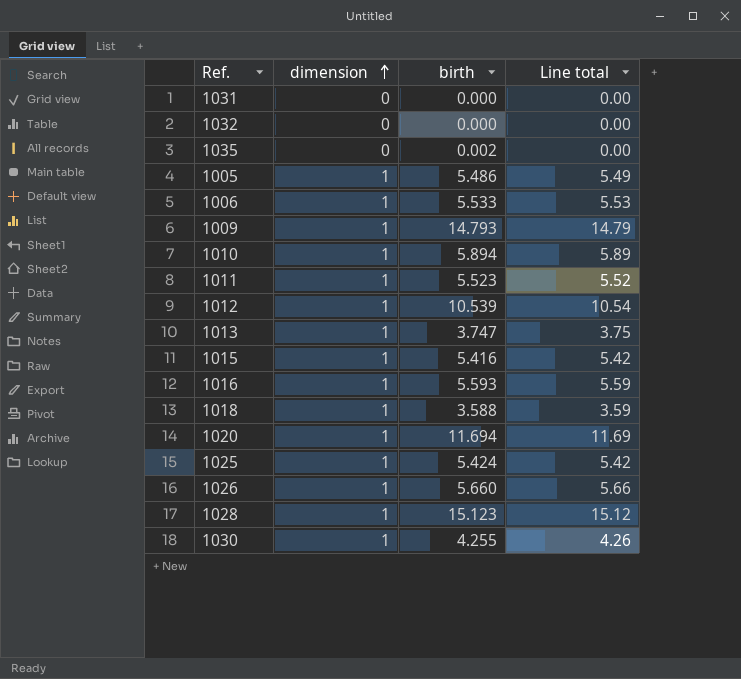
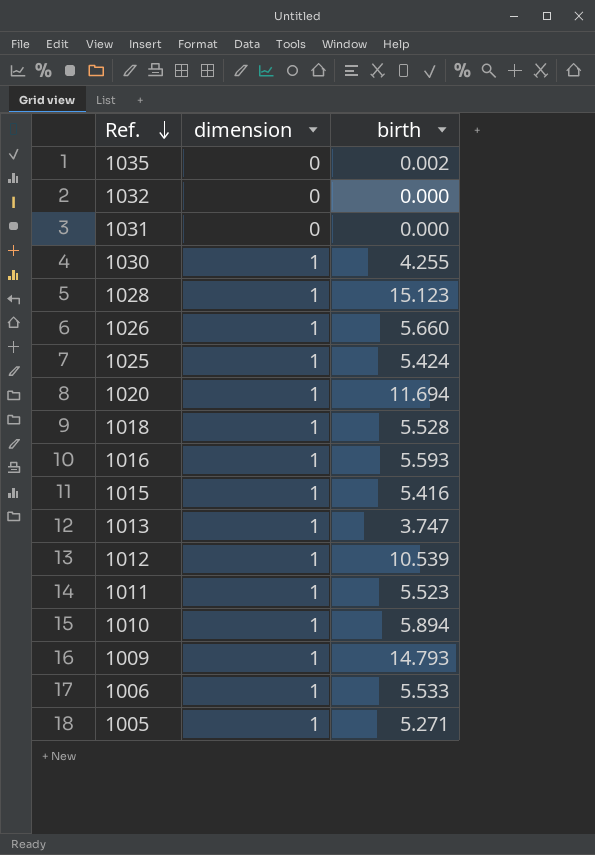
row order: dimension ascending -> Ref. descending
column Line total | formula: [dimension] * [birth] -> none
1018 | birth: 3.588 -> 5.528
1005 | birth: 5.486 -> 5.271

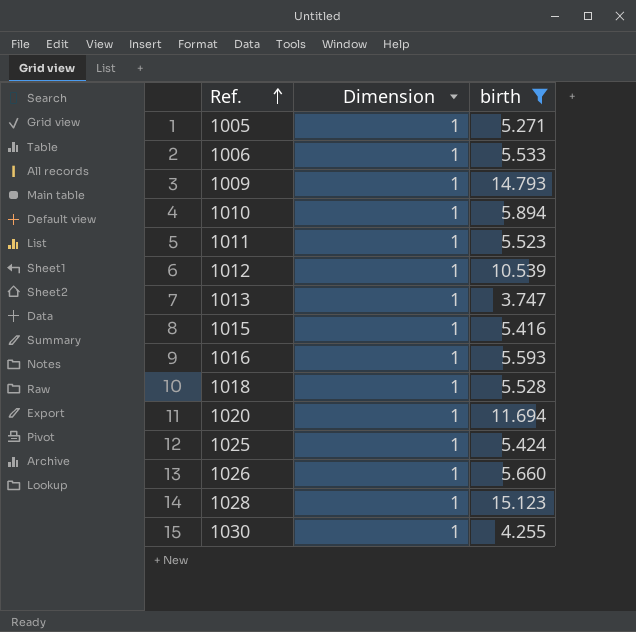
filter: none -> birth >= 3.747
row order: Ref. descending -> Ref. ascending
column name: dimension -> Dimension

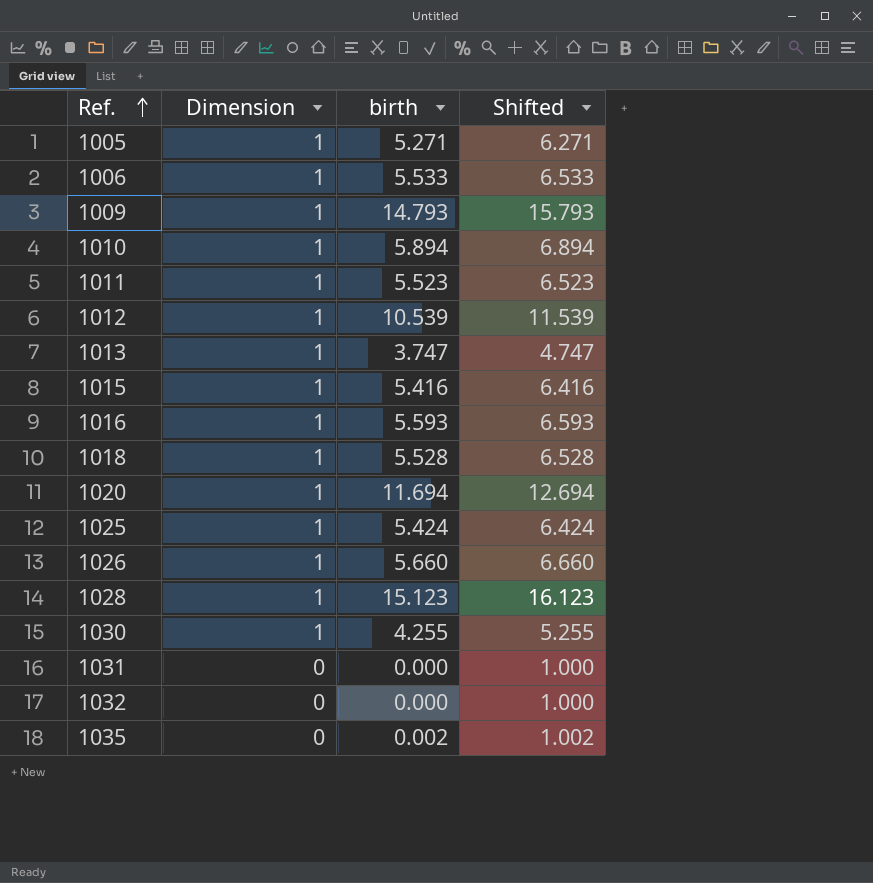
filter: birth >= 3.747 -> none
column Shifted | formula: none -> [birth] + 1

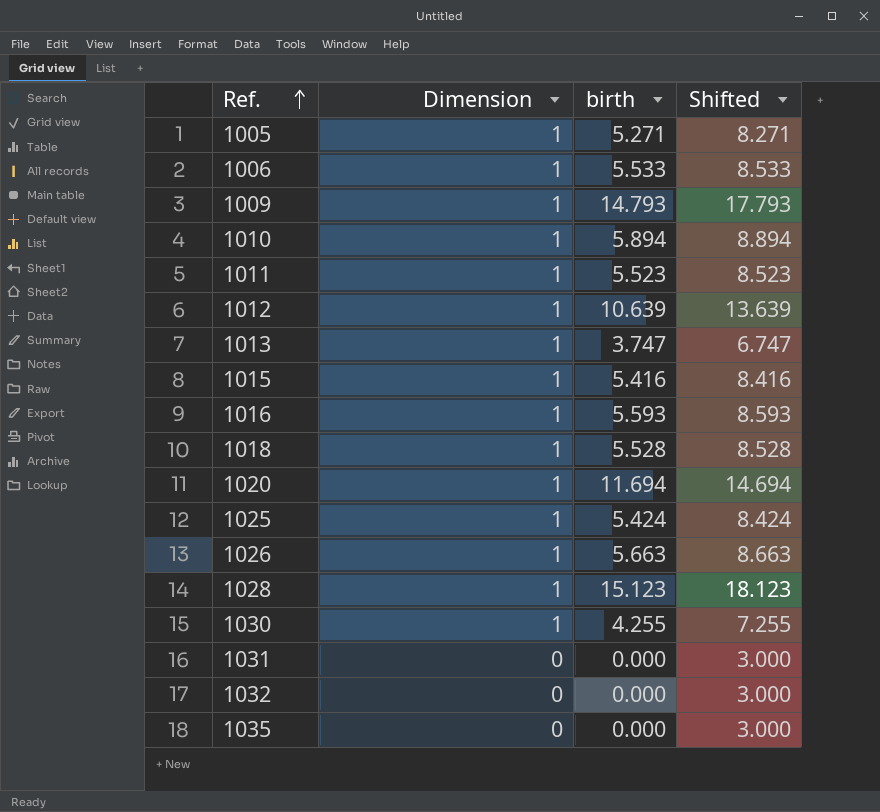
column Shifted | formula: [birth] + 1 -> [birth] + 3
1012 | birth: 10.539 -> 10.639
1026 | birth: 5.660 -> 5.663
1035 | birth: 0.002 -> 0.000

